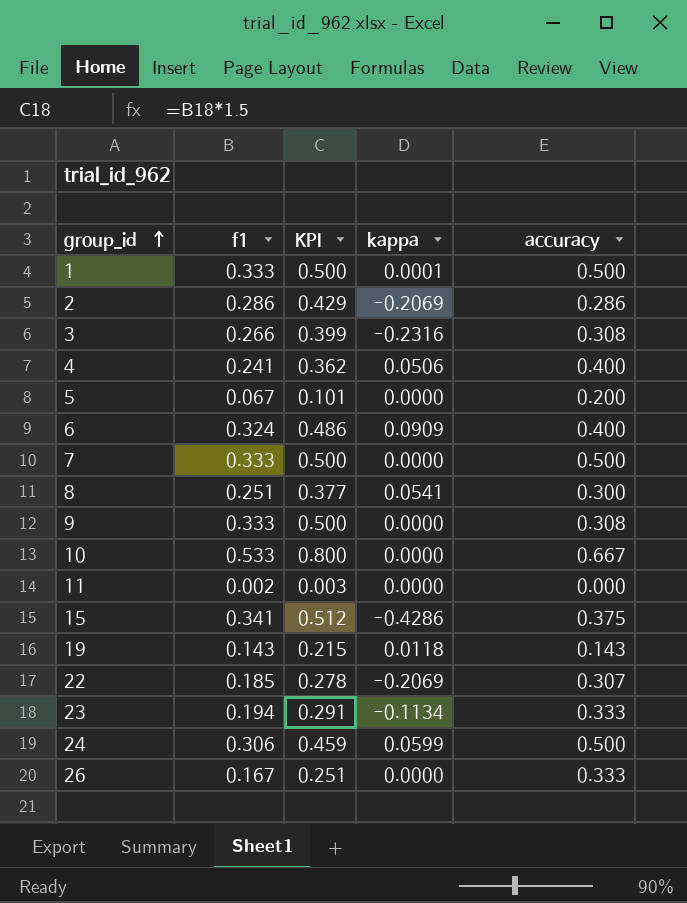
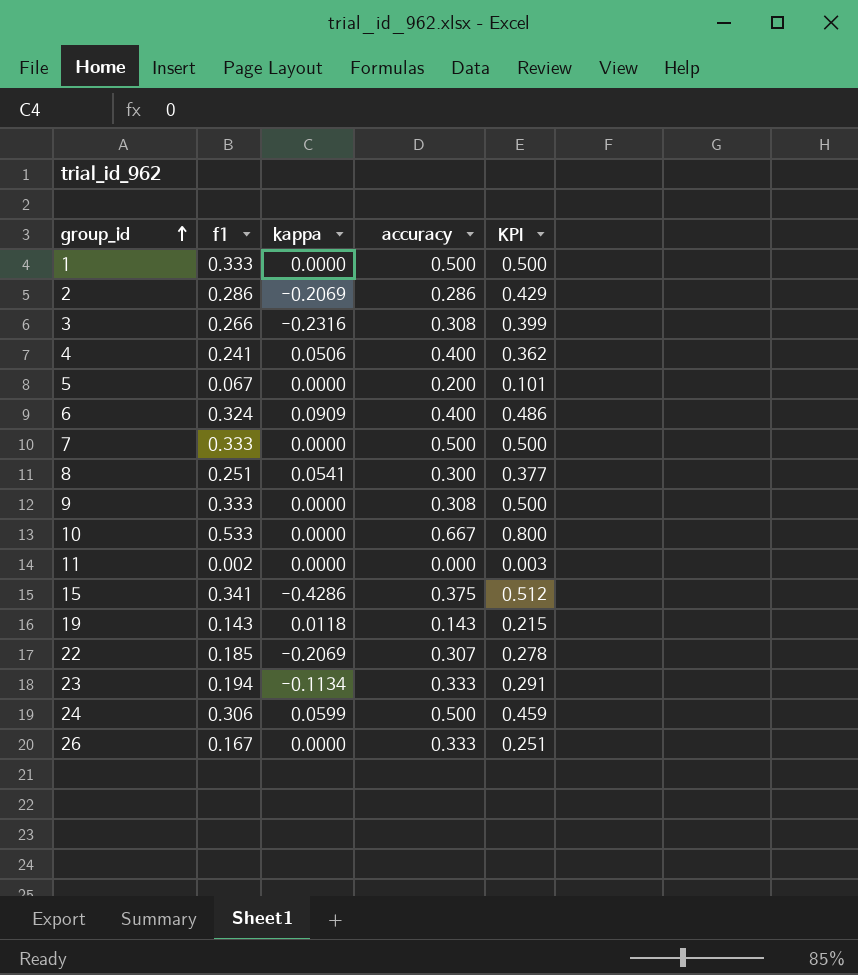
column KPI | position: 3 -> 5
1 | kappa: 0.0001 -> 0.0000

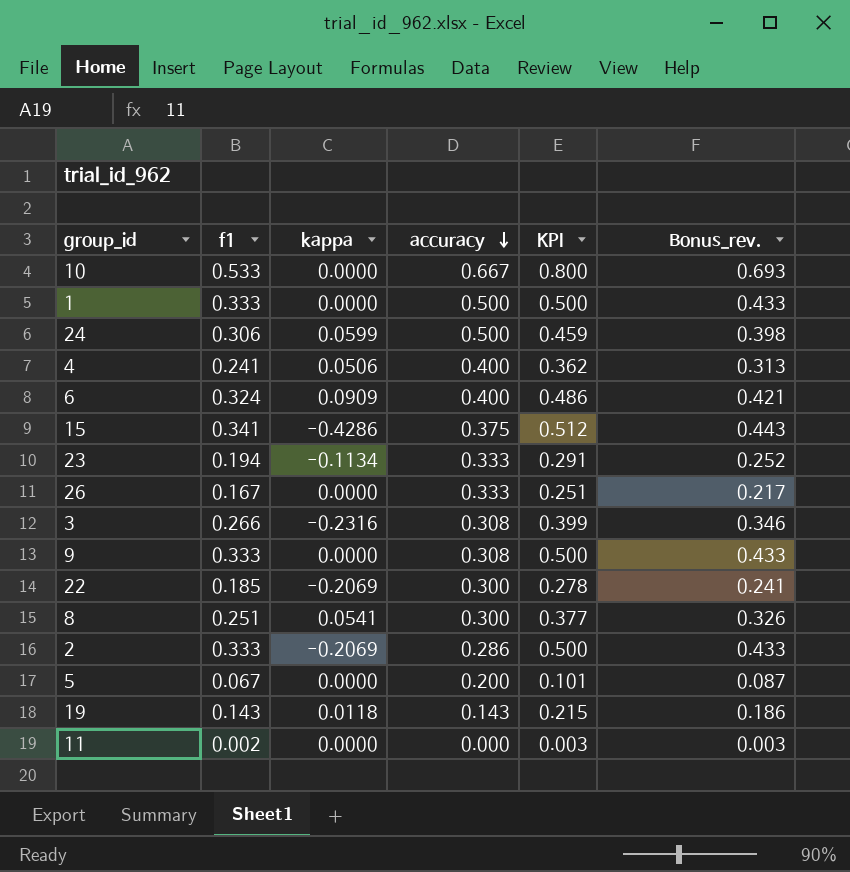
row order: group_id ascending -> accuracy descending
column Bonus_rev. | formula: none -> [f1] * 1.3
row 7: 0.333 | 0.0000 | 0.500 | 0.500 -> none
22 | accuracy: 0.307 -> 0.300
2 | f1: 0.286 -> 0.333
2 | KPI: 0.429 -> 0.500

